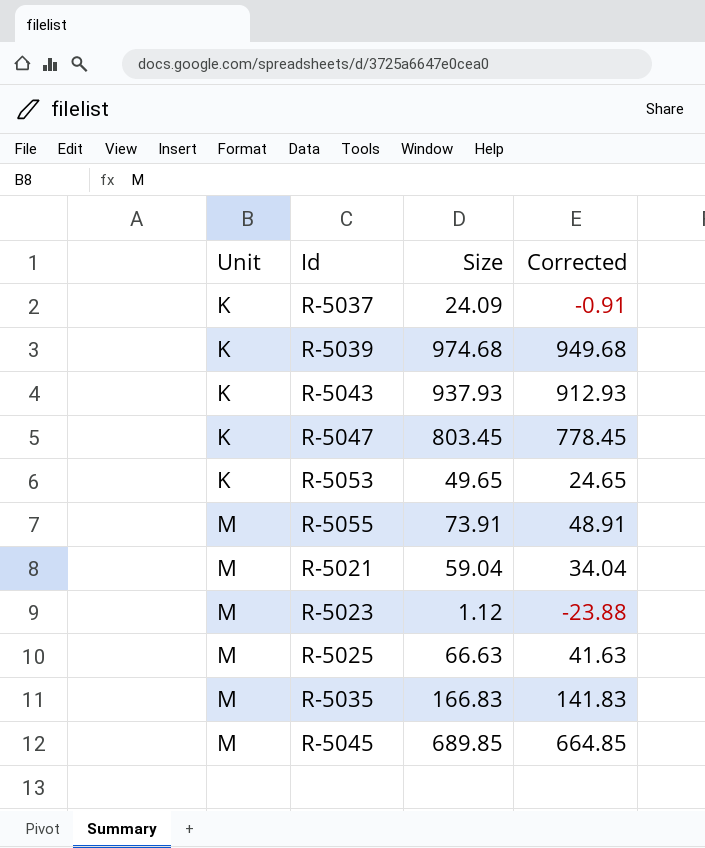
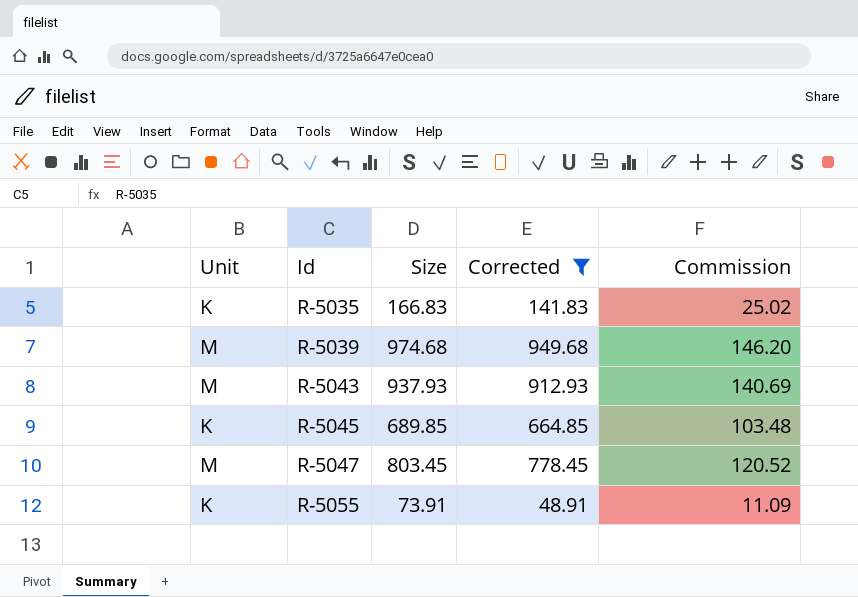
filter: none -> Corrected >= 48.91
row order: Unit ascending -> Id ascending
column Commission | formula: none -> [Size] * 0.15
R-5035 | Unit: M -> K
R-5039 | Unit: K -> M
R-5043 | Unit: K -> M
R-5045 | Unit: M -> K
R-5047 | Unit: K -> M
R-5055 | Unit: M -> K

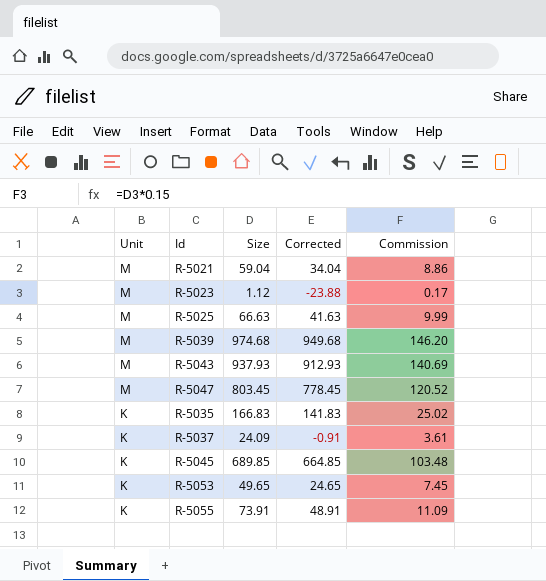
filter: Corrected >= 48.91 -> none
row order: Id ascending -> Unit descending

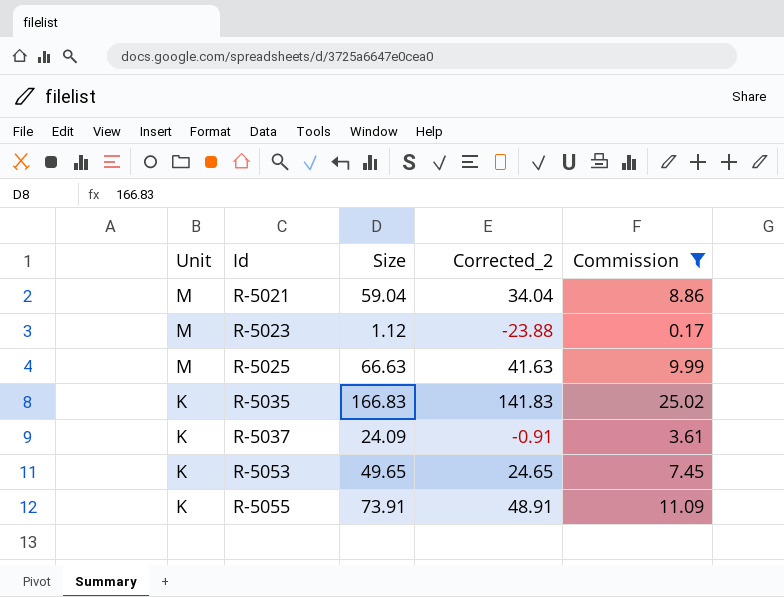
filter: none -> Commission <= 25.02
column name: Corrected -> Corrected_2

